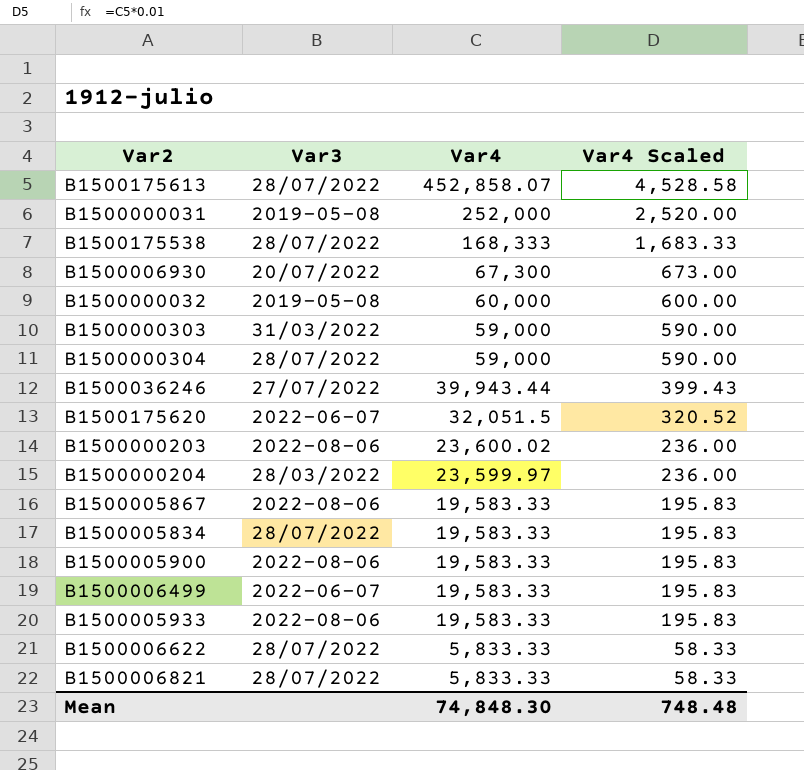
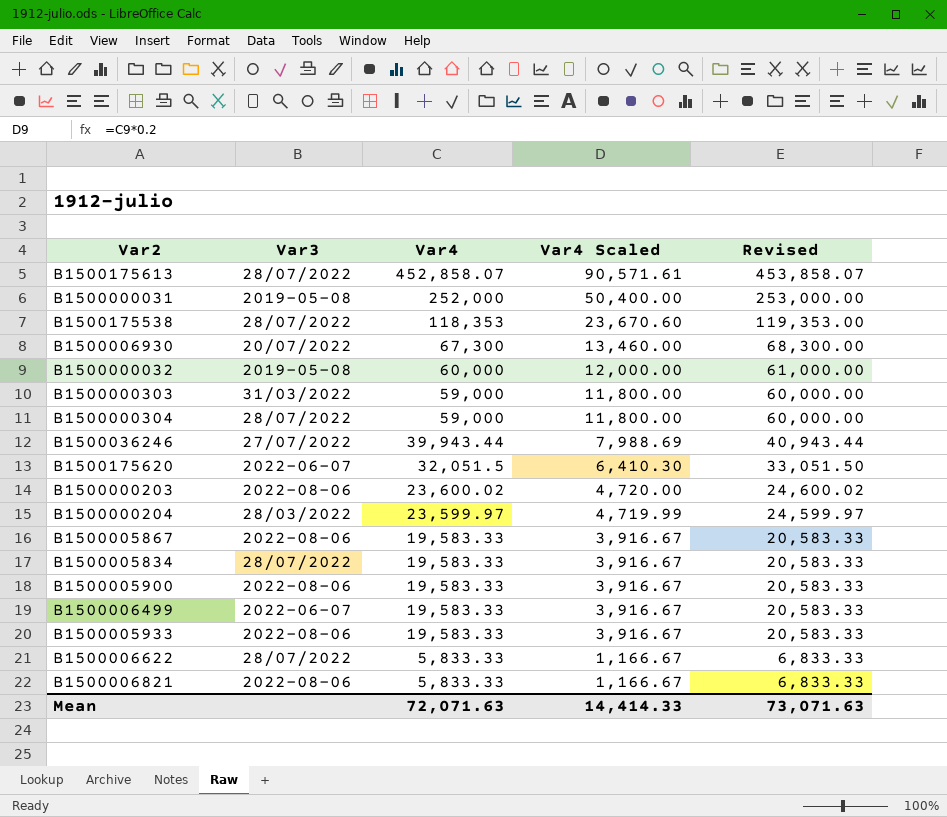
column Var4 Scaled | formula: [Var4] * 0.01 -> [Var4] * 0.2
column Revised | formula: none -> [Var4] + 1000
B1500175538 | Var4: 168,333 -> 118,353
B1500006821 | Var3: 28/07/2022 -> 2022-08-06
Mean | Var4: 74,848.30 -> 72,071.63
Mean | Var4 Scaled: 748.48 -> 14,414.33

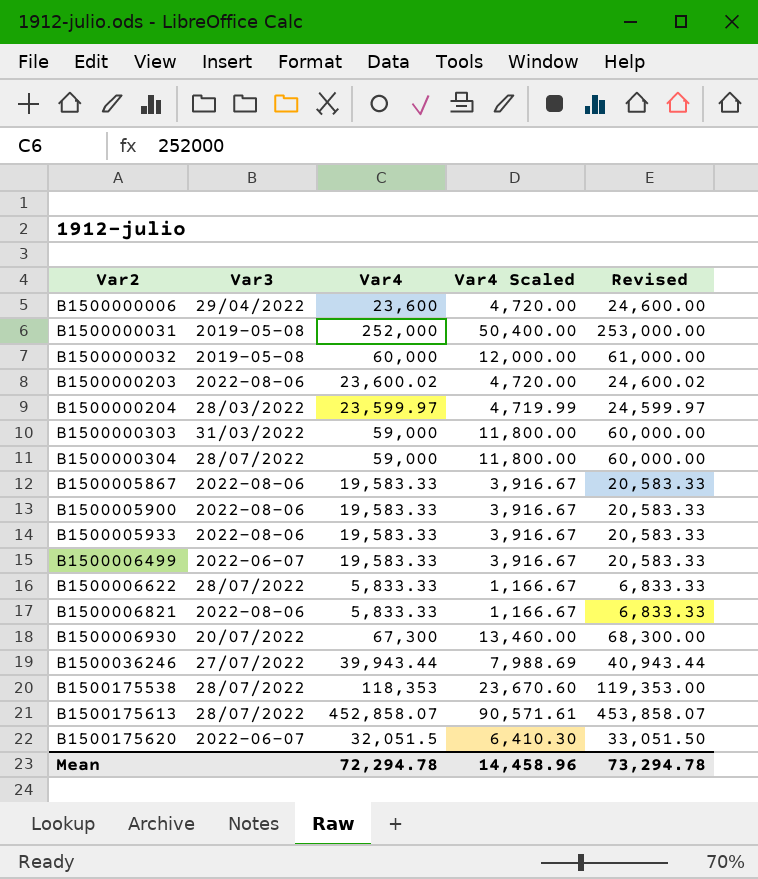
row order: Var4 descending -> Var2 ascending
row B1500005834: 28/07/2022 | 19,583.33 | 3,916.67 | 20,583.33 -> none
row B1500000006: none -> 29/04/2022 | 23,600 | 4,720.00 | 24,600.00
Mean | Var4: 72,071.63 -> 72,294.78
Mean | Var4 Scaled: 14,414.33 -> 14,458.96
Mean | Revised: 73,071.63 -> 73,294.78

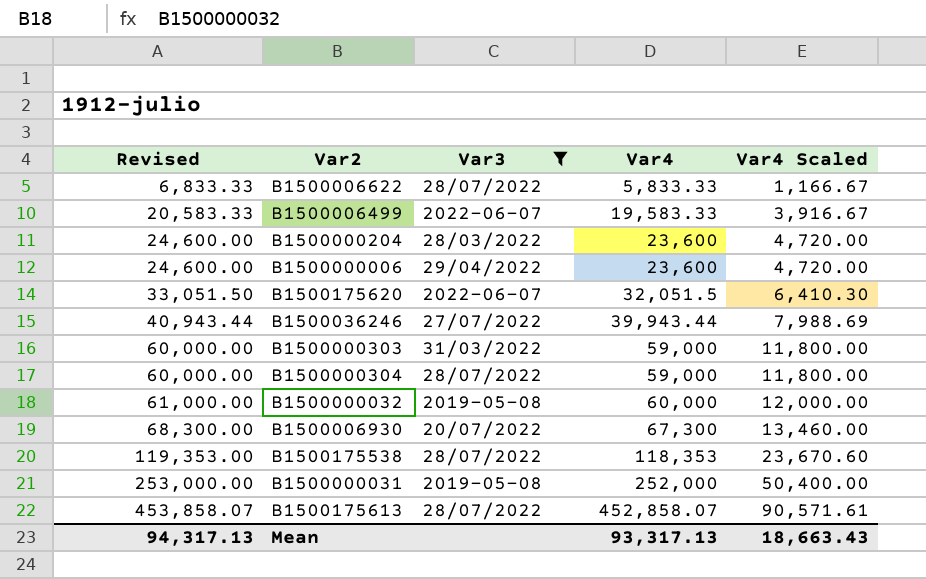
filter: none -> Var3 != 2022-08-06
row order: Var2 ascending -> Revised ascending
column Revised | position: 5 -> 1
B1500000204 | Revised: 24,599.97 -> 24,600.00
B1500000204 | Var4: 23,599.97 -> 23,600
B1500000204 | Var4 Scaled: 4,719.99 -> 4,720.00
Mean | Revised: 73,294.78 -> 94,317.13
Mean | Var4: 72,294.78 -> 93,317.13
Mean | Var4 Scaled: 14,458.96 -> 18,663.43

